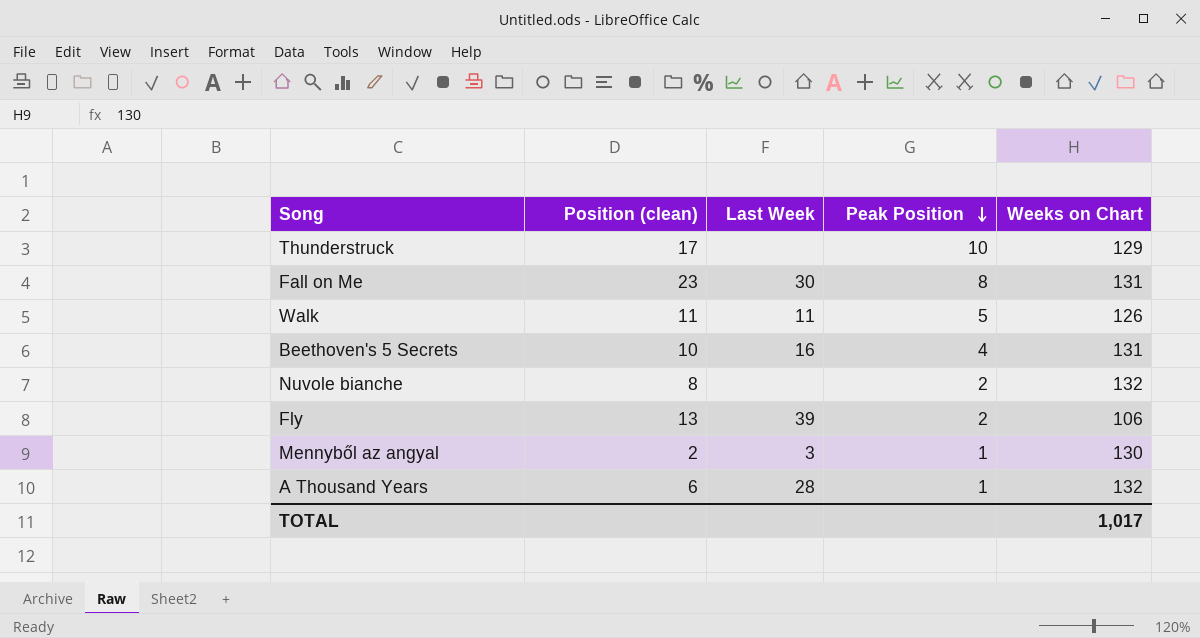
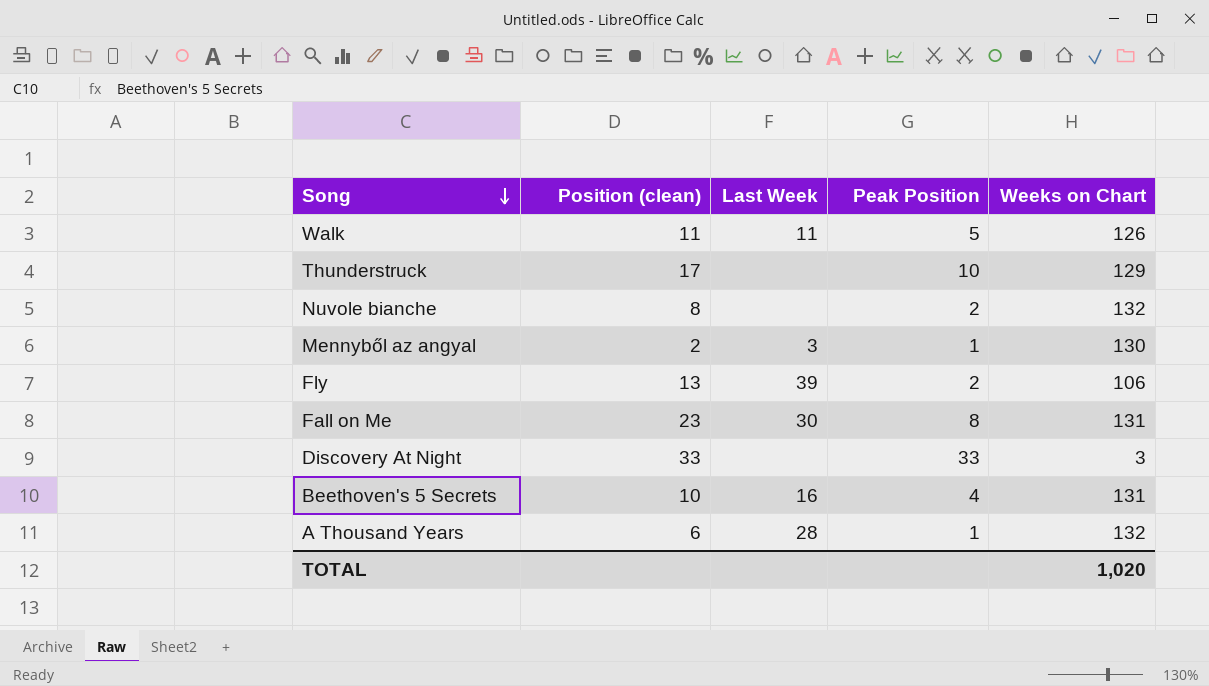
row order: Peak Position descending -> Song descending
row Discovery At Night: none -> 33 | none | 33 | 3
TOTAL | Weeks on Chart: 1,017 -> 1,020

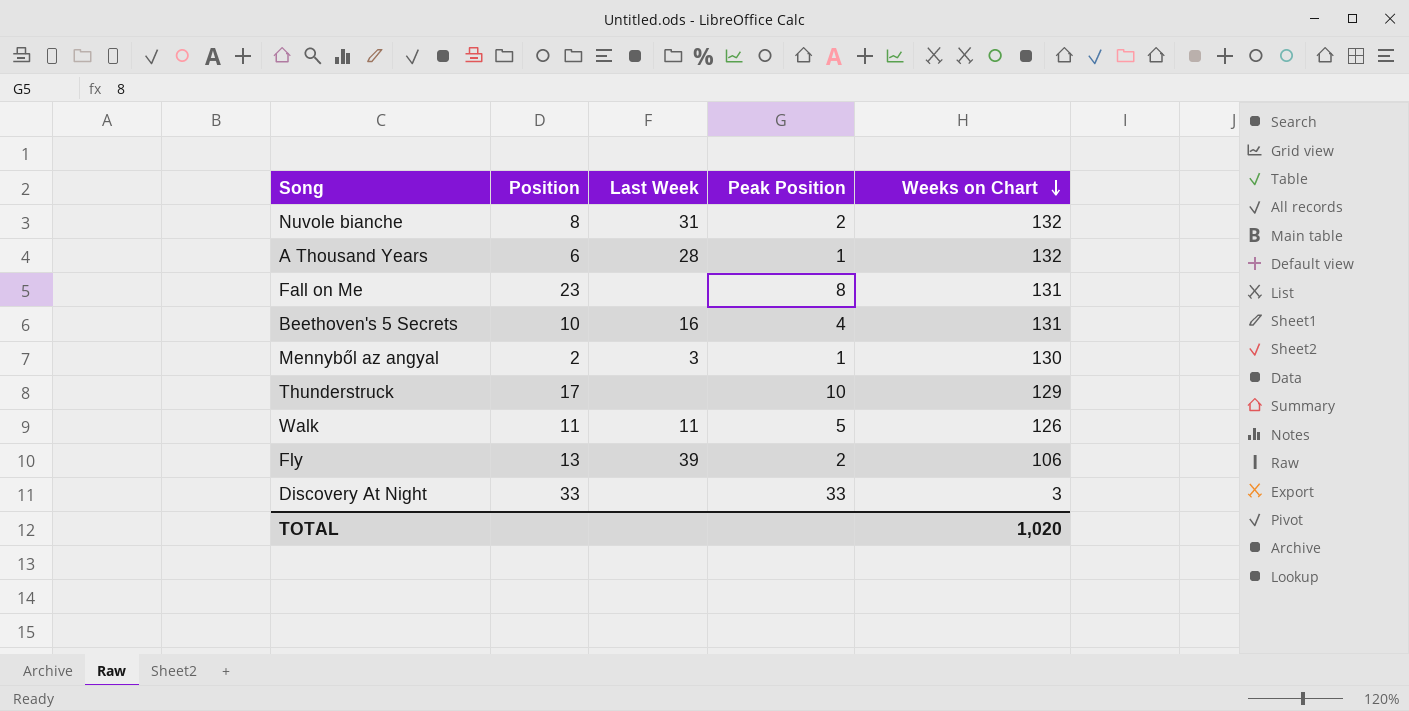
row order: Song descending -> Weeks on Chart descending
column name: Position (clean) -> Position
Nuvole bianche | Last Week: none -> 31
Fall on Me | Last Week: 30 -> none

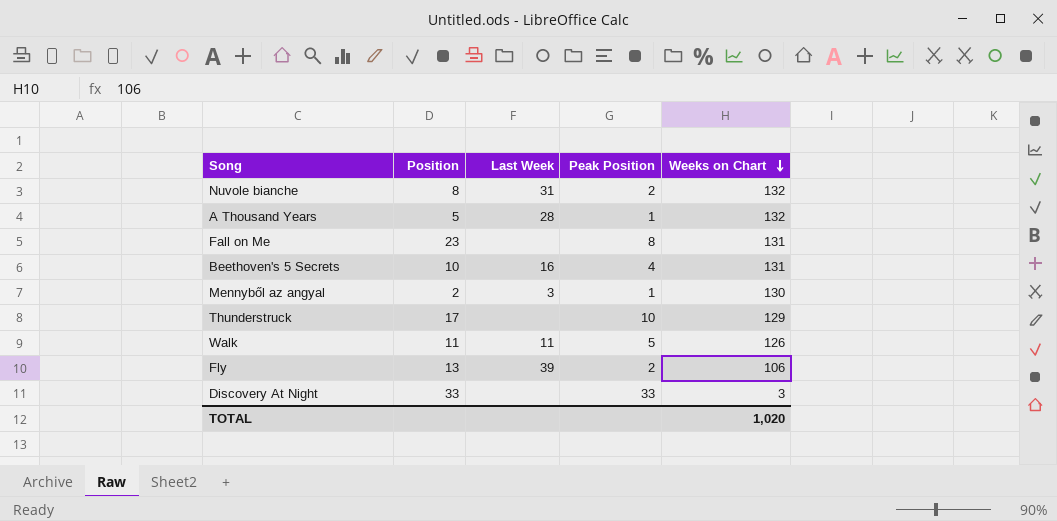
A Thousand Years | Position: 6 -> 5

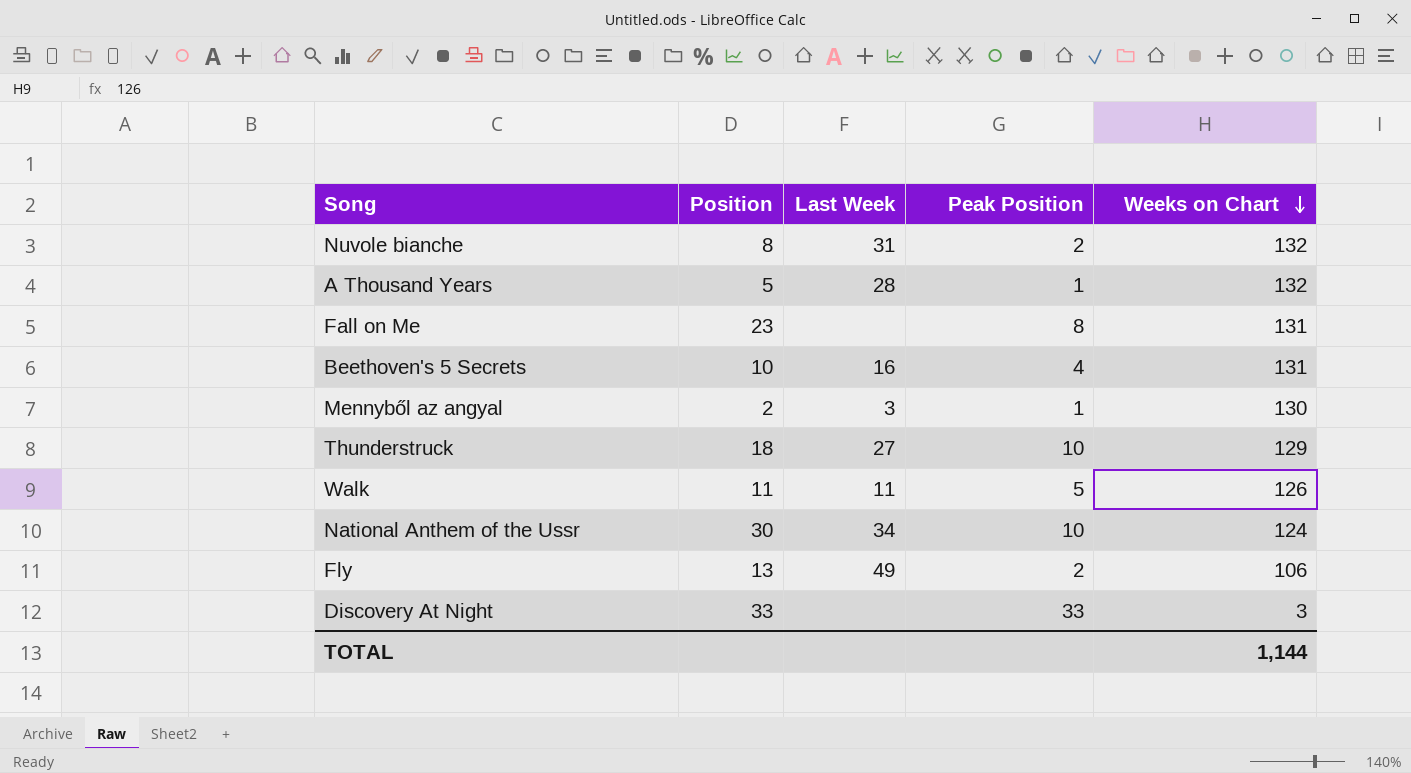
Thunderstruck | Position: 17 -> 18
Thunderstruck | Last Week: none -> 27
row National Anthem of the Ussr: none -> 30 | 34 | 10 | 124
Fly | Last Week: 39 -> 49
TOTAL | Weeks on Chart: 1,020 -> 1,144

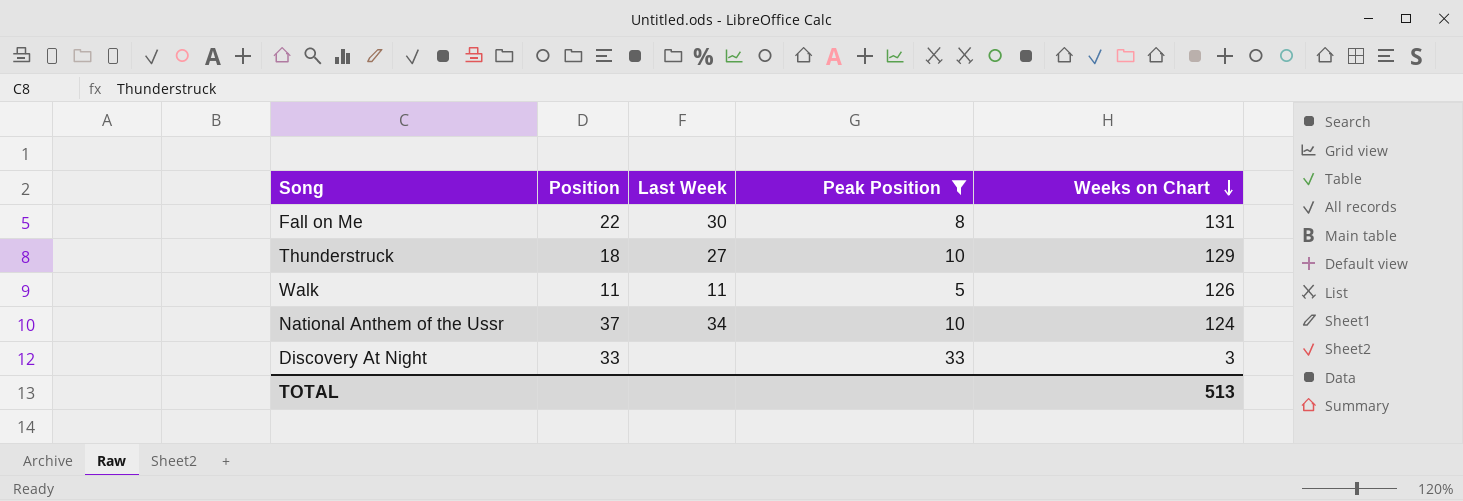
filter: none -> Peak Position >= 5
Fall on Me | Position: 23 -> 22
Fall on Me | Last Week: none -> 30
National Anthem of the Ussr | Position: 30 -> 37
TOTAL | Weeks on Chart: 1,144 -> 513

